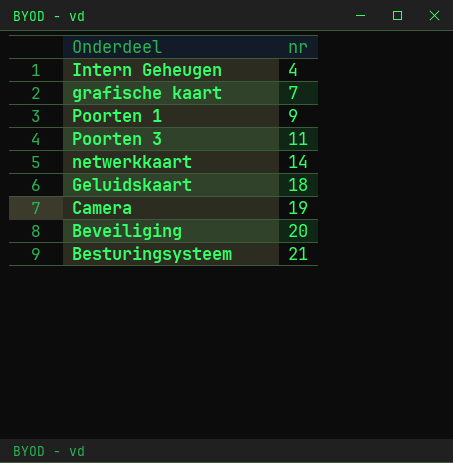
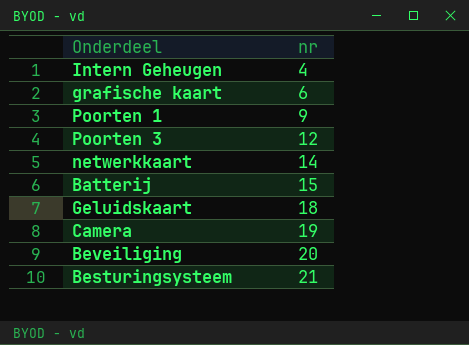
grafische kaart | nr: 7 -> 6
Poorten 3 | nr: 11 -> 12
row Batterij: none -> 15

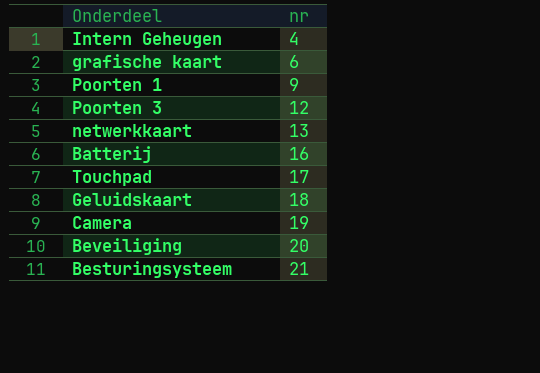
netwerkkaart | nr: 14 -> 13
Batterij | nr: 15 -> 16
row Touchpad: none -> 17

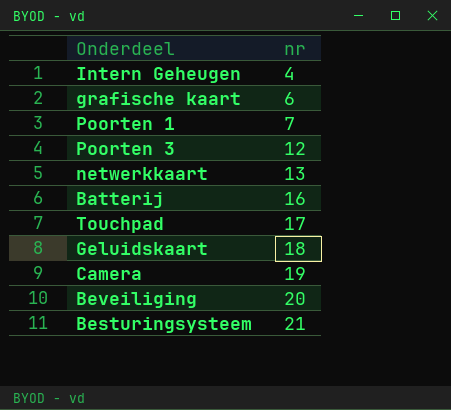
Poorten 1 | nr: 9 -> 7

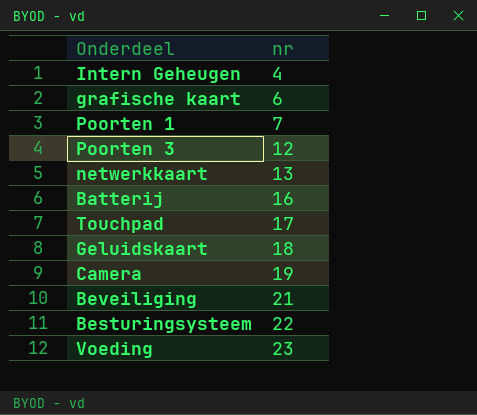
Beveiliging | nr: 20 -> 21
Besturingsysteem | nr: 21 -> 22
row Voeding: none -> 23

